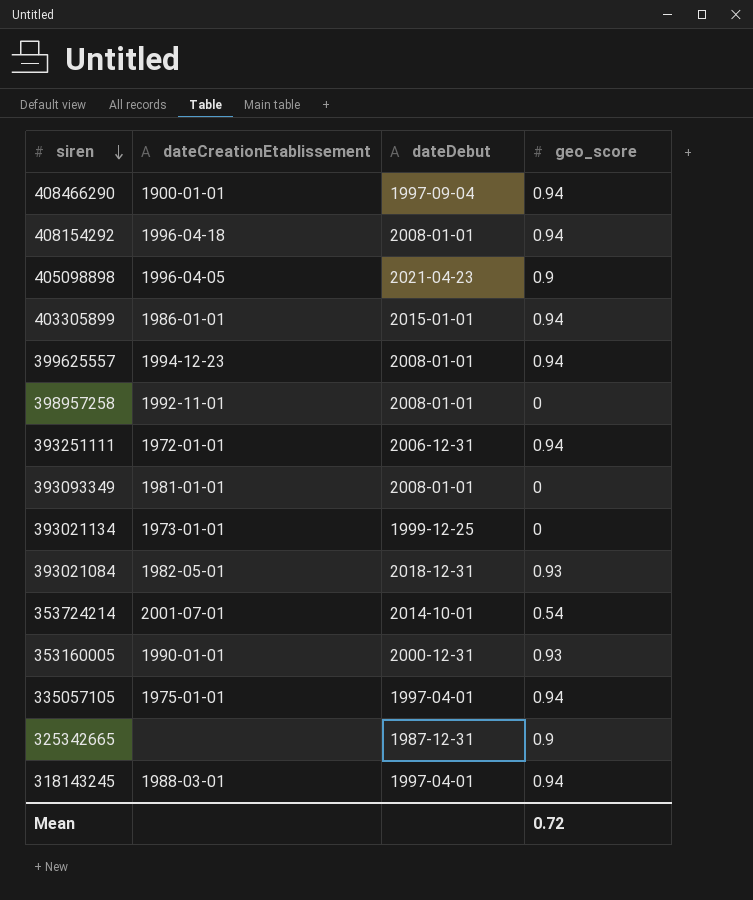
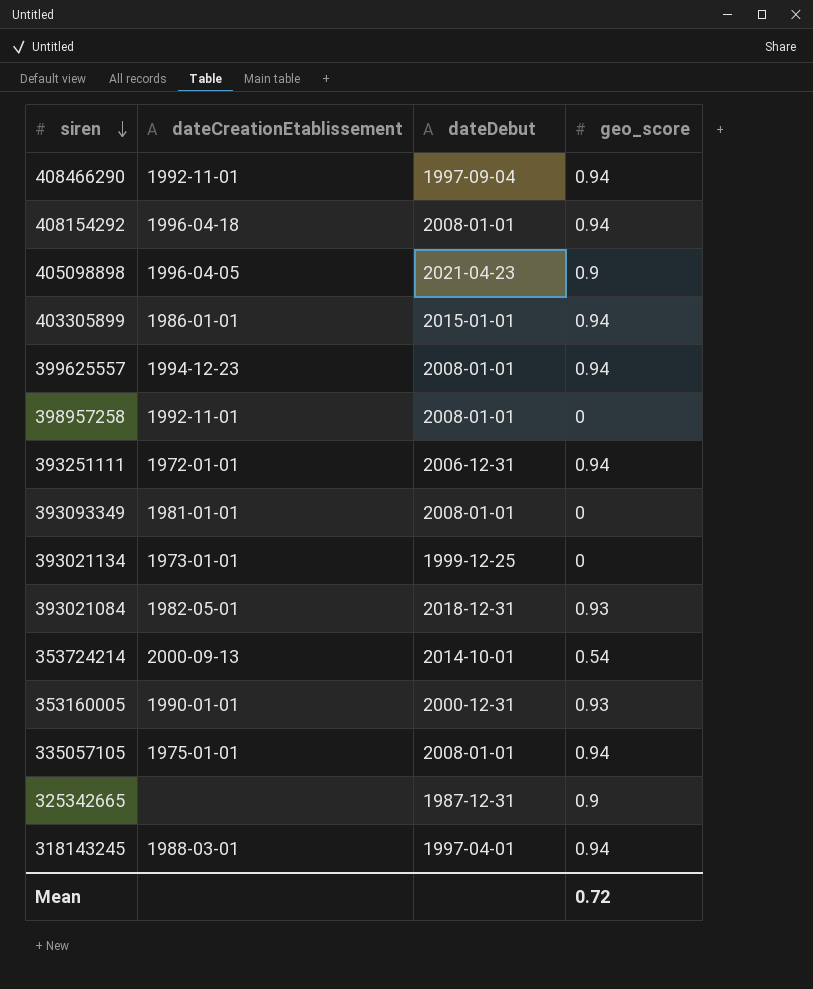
408466290 | dateCreationEtablissement: 1900-01-01 -> 1992-11-01
353724214 | dateCreationEtablissement: 2001-07-01 -> 2000-09-13
335057105 | dateDebut: 1997-04-01 -> 2008-01-01

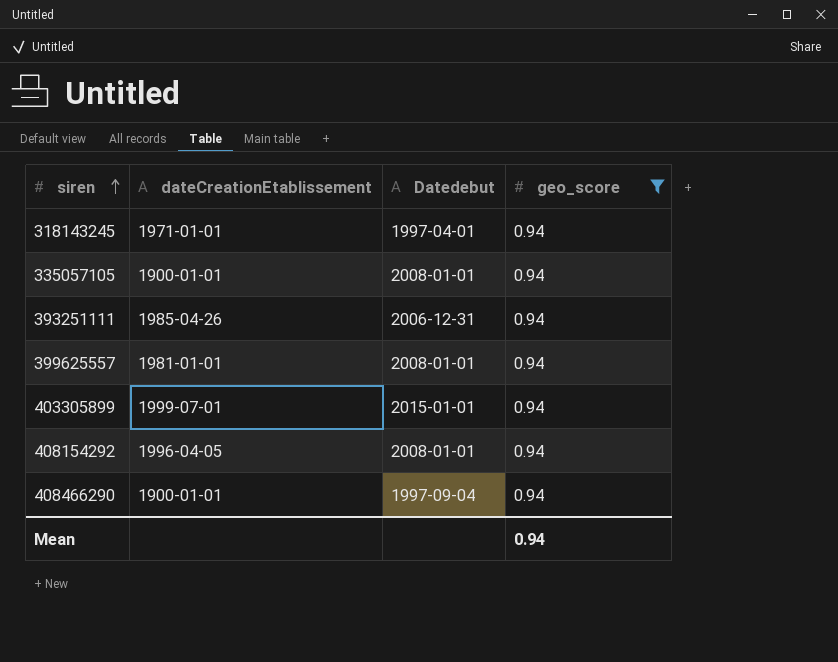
filter: none -> geo_score = 0.94
row order: siren descending -> siren ascending
column name: dateDebut -> Datedebut
318143245 | dateCreationEtablissement: 1988-03-01 -> 1971-01-01
335057105 | dateCreationEtablissement: 1975-01-01 -> 1900-01-01
393251111 | dateCreationEtablissement: 1972-01-01 -> 1985-04-26
399625557 | dateCreationEtablissement: 1994-12-23 -> 1981-01-01
403305899 | dateCreationEtablissement: 1986-01-01 -> 1999-07-01
408154292 | dateCreationEtablissement: 1996-04-18 -> 1996-04-05
408466290 | dateCreationEtablissement: 1992-11-01 -> 1900-01-01
Mean | geo_score: 0.72 -> 0.94

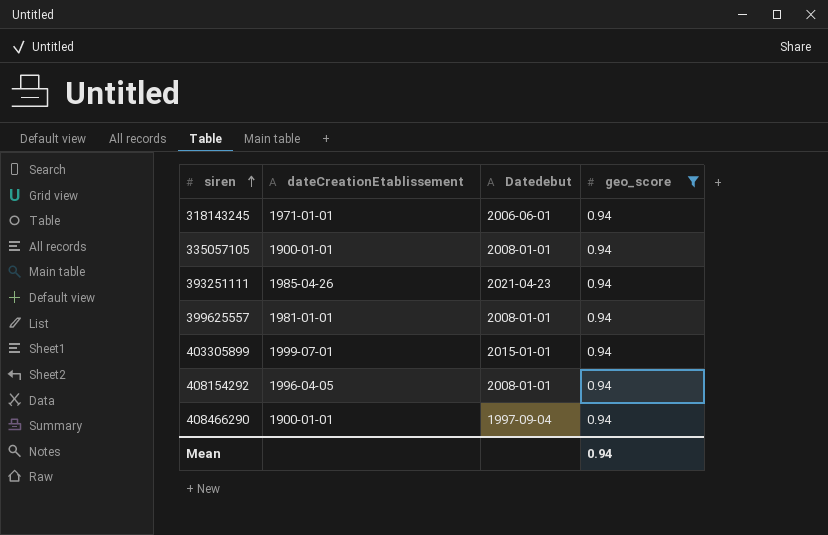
318143245 | Datedebut: 1997-04-01 -> 2006-06-01
393251111 | Datedebut: 2006-12-31 -> 2021-04-23

